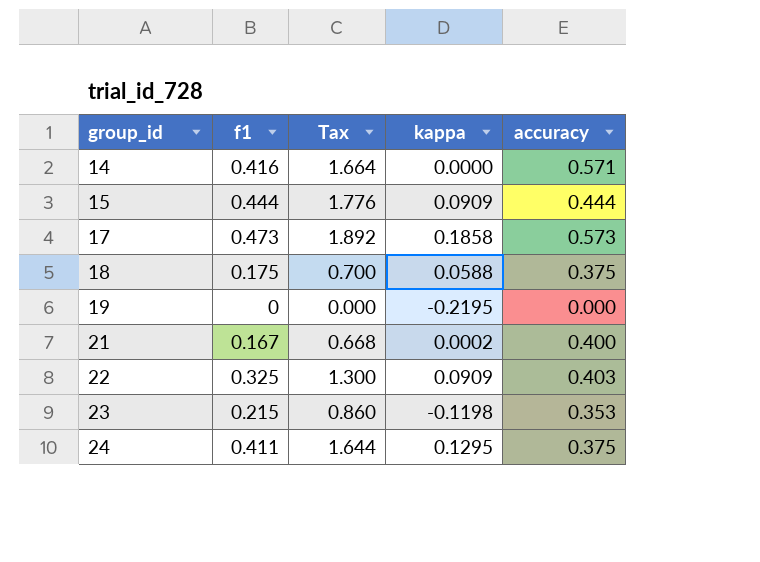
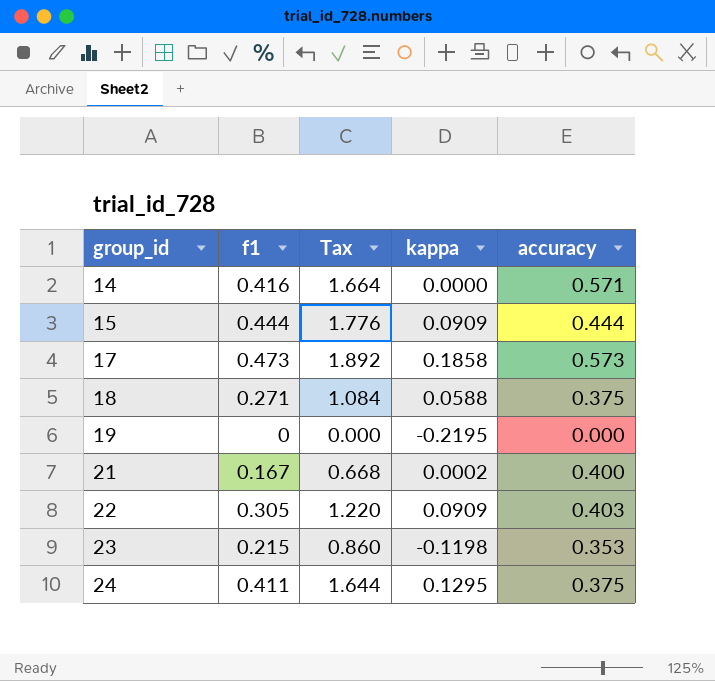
18 | f1: 0.175 -> 0.271
18 | Tax: 0.700 -> 1.084
22 | f1: 0.325 -> 0.305
22 | Tax: 1.300 -> 1.220

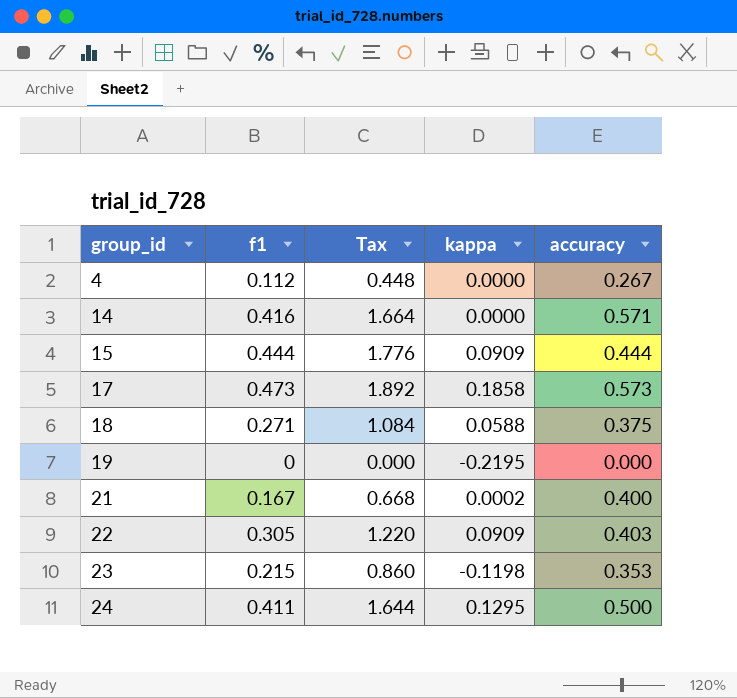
row 4: none -> 0.112 | 0.448 | 0.0000 | 0.267
24 | accuracy: 0.375 -> 0.500

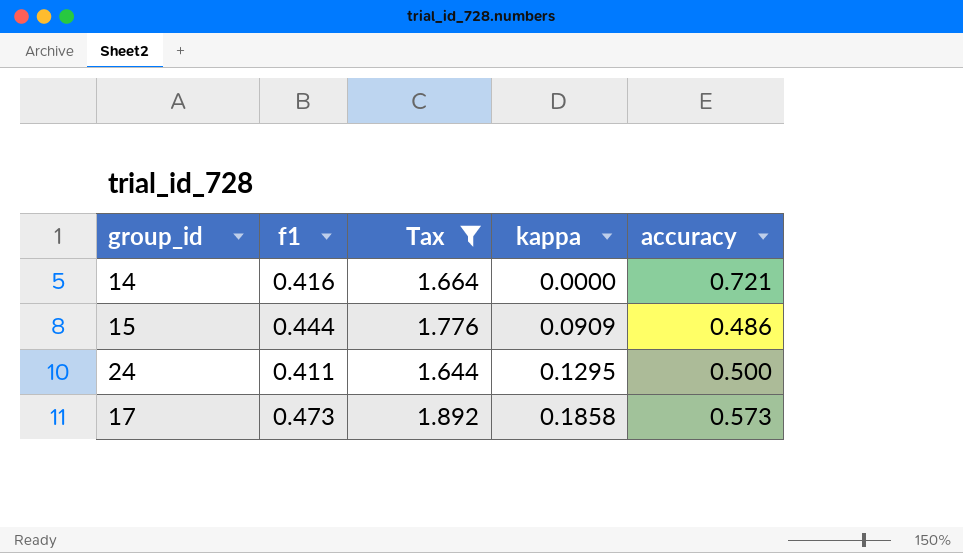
filter: none -> Tax >= 1.644
row order: group_id ascending -> kappa ascending
14 | accuracy: 0.571 -> 0.721
15 | accuracy: 0.444 -> 0.486

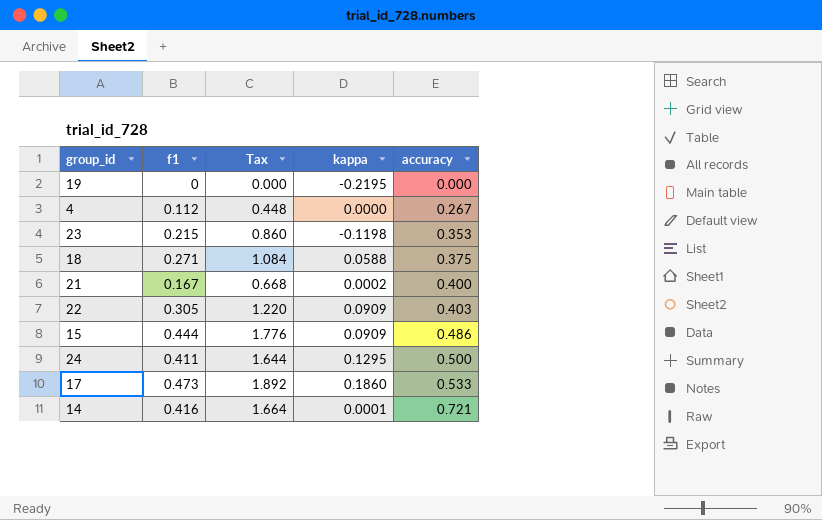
filter: Tax >= 1.644 -> none
row order: kappa ascending -> accuracy ascending
17 | kappa: 0.1858 -> 0.1860
17 | accuracy: 0.573 -> 0.533
14 | kappa: 0.0000 -> 0.0001

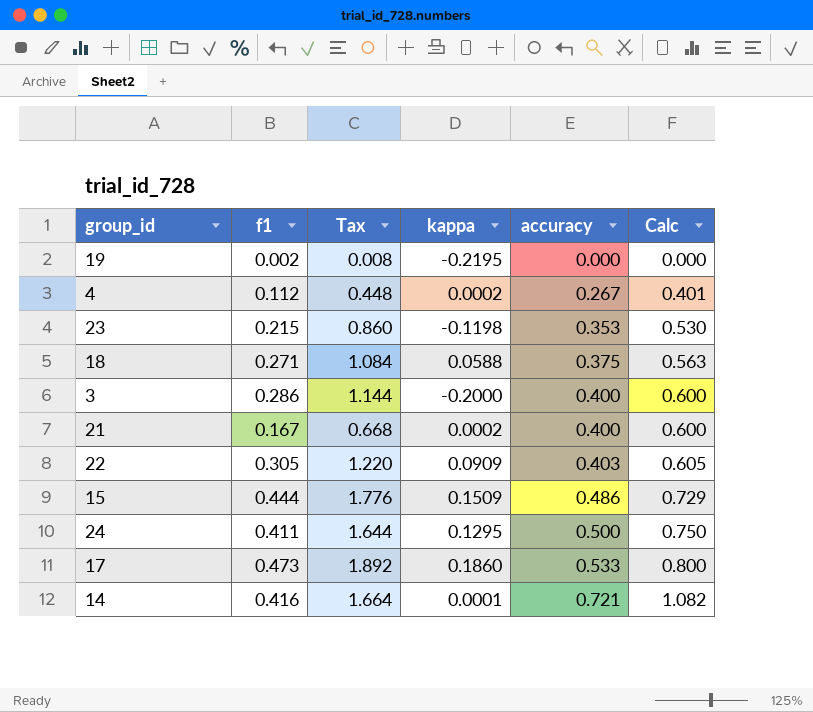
column Calc | formula: none -> [accuracy] * 1.5
19 | f1: 0 -> 0.002
19 | Tax: 0.000 -> 0.008
4 | kappa: 0.0000 -> 0.0002
row 3: none -> 0.286 | 1.144 | -0.2000 | 0.400 | 0.600
15 | kappa: 0.0909 -> 0.1509

